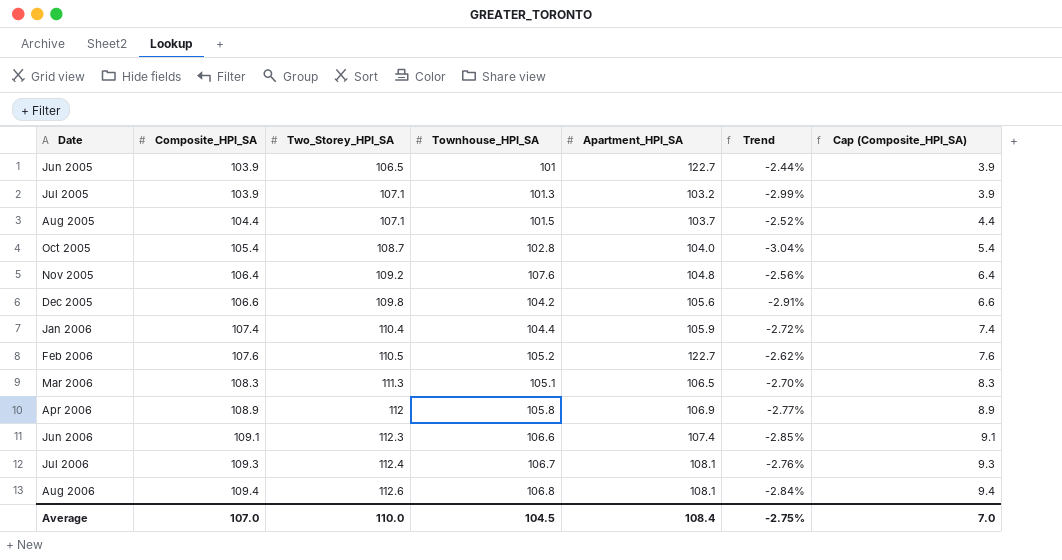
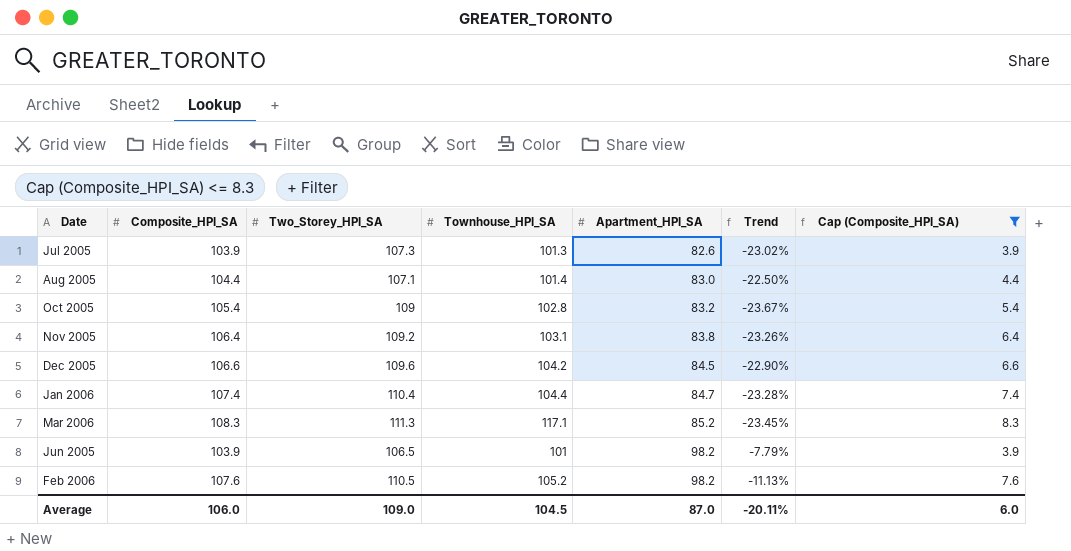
filter: none -> Cap (Composite_HPI_SA) <= 8.3
row order: Date ascending -> Apartment_HPI_SA ascending
column Trend | formula: ([Composite_HPI_SA] - [Two_Storey_HPI_SA]) / [Two_Storey_HPI_SA] -> ([Apartment_HPI_SA] - [Two_Storey_HPI_SA]) / [Two_Storey_HPI_SA]
Jul 2005 | Two_Storey_HPI_SA: 107.1 -> 107.3
Jul 2005 | Apartment_HPI_SA: 103.2 -> 82.6
Aug 2005 | Townhouse_HPI_SA: 101.5 -> 101.4
Aug 2005 | Apartment_HPI_SA: 103.7 -> 83.0
Oct 2005 | Two_Storey_HPI_SA: 108.7 -> 109
Oct 2005 | Apartment_HPI_SA: 104.0 -> 83.2
Nov 2005 | Townhouse_HPI_SA: 107.6 -> 103.1
Nov 2005 | Apartment_HPI_SA: 104.8 -> 83.8
Dec 2005 | Two_Storey_HPI_SA: 109.8 -> 109.6
Dec 2005 | Apartment_HPI_SA: 105.6 -> 84.5
Jan 2006 | Apartment_HPI_SA: 105.9 -> 84.7
Mar 2006 | Townhouse_HPI_SA: 105.1 -> 117.1
Mar 2006 | Apartment_HPI_SA: 106.5 -> 85.2
Jun 2005 | Apartment_HPI_SA: 122.7 -> 98.2
Feb 2006 | Apartment_HPI_SA: 122.7 -> 98.2
Average | Composite_HPI_SA: 107.0 -> 106.0
Average | Two_Storey_HPI_SA: 110.0 -> 109.0
Average | Apartment_HPI_SA: 108.4 -> 87.0
Average | Trend: -2.75% -> -20.11%
Average | Cap (Composite_HPI_SA): 7.0 -> 6.0

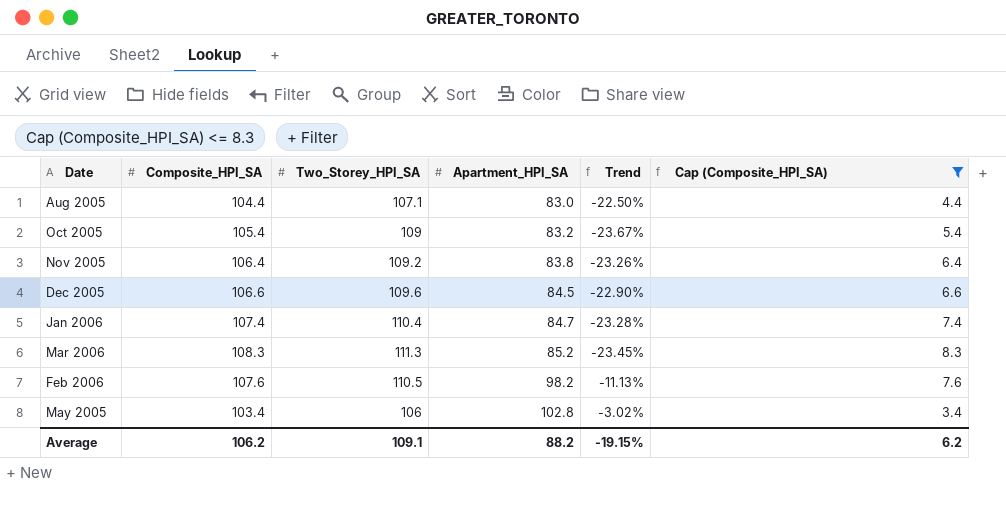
column Townhouse_HPI_SA | position: 4 -> none
row Jul 2005: 103.9 | 107.3 | 101.3 | 82.6 | -23.02% | 3.9 -> none
row Jun 2005: 103.9 | 106.5 | 101 | 98.2 | -7.79% | 3.9 -> none
row May 2005: none -> 103.4 | 106 | 102.8 | -3.02% | 3.4
Average | Composite_HPI_SA: 106.0 -> 106.2
Average | Two_Storey_HPI_SA: 109.0 -> 109.1
Average | Apartment_HPI_SA: 87.0 -> 88.2
Average | Trend: -20.11% -> -19.15%
Average | Cap (Composite_HPI_SA): 6.0 -> 6.2

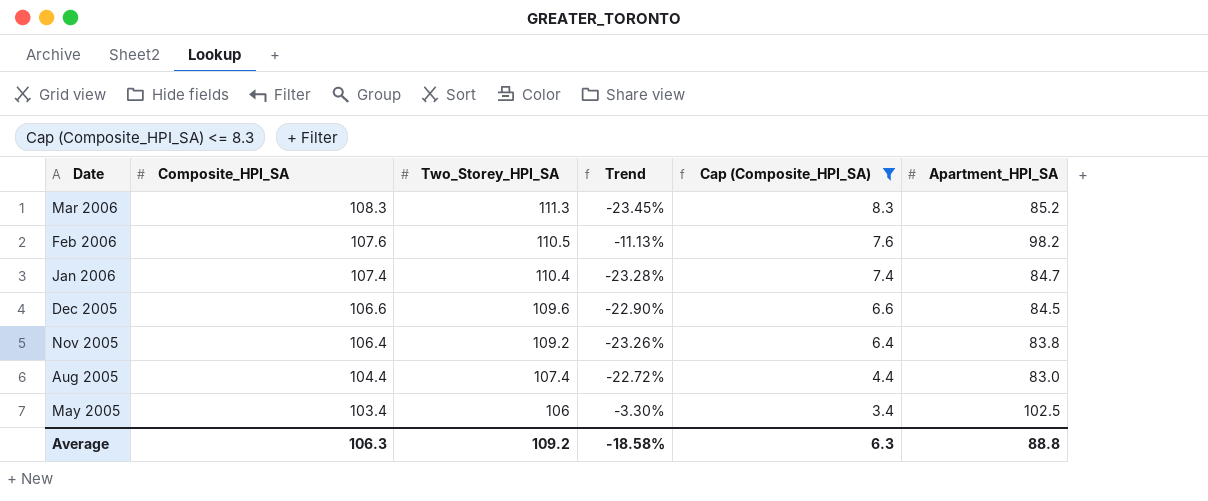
row order: Apartment_HPI_SA ascending -> Date descending
column Apartment_HPI_SA | position: 4 -> 6
row Oct 2005: 105.4 | 109 | 83.2 | -23.67% | 5.4 -> none
Aug 2005 | Two_Storey_HPI_SA: 107.1 -> 107.4
Aug 2005 | Trend: -22.50% -> -22.72%
May 2005 | Trend: -3.02% -> -3.30%
May 2005 | Apartment_HPI_SA: 102.8 -> 102.5
Average | Composite_HPI_SA: 106.2 -> 106.3
Average | Two_Storey_HPI_SA: 109.1 -> 109.2
Average | Trend: -19.15% -> -18.58%
Average | Cap (Composite_HPI_SA): 6.2 -> 6.3
Average | Apartment_HPI_SA: 88.2 -> 88.8

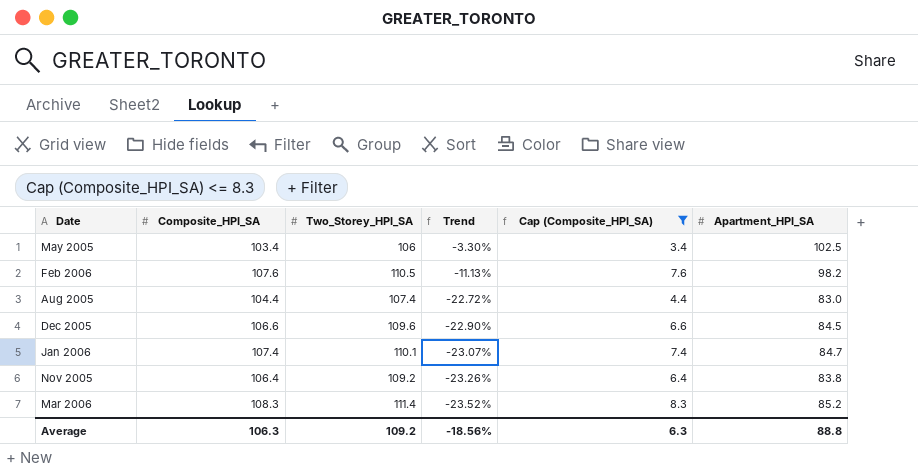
row order: Date descending -> Trend descending
Jan 2006 | Two_Storey_HPI_SA: 110.4 -> 110.1
Jan 2006 | Trend: -23.28% -> -23.07%
Mar 2006 | Two_Storey_HPI_SA: 111.3 -> 111.4
Mar 2006 | Trend: -23.45% -> -23.52%
Average | Trend: -18.58% -> -18.56%

